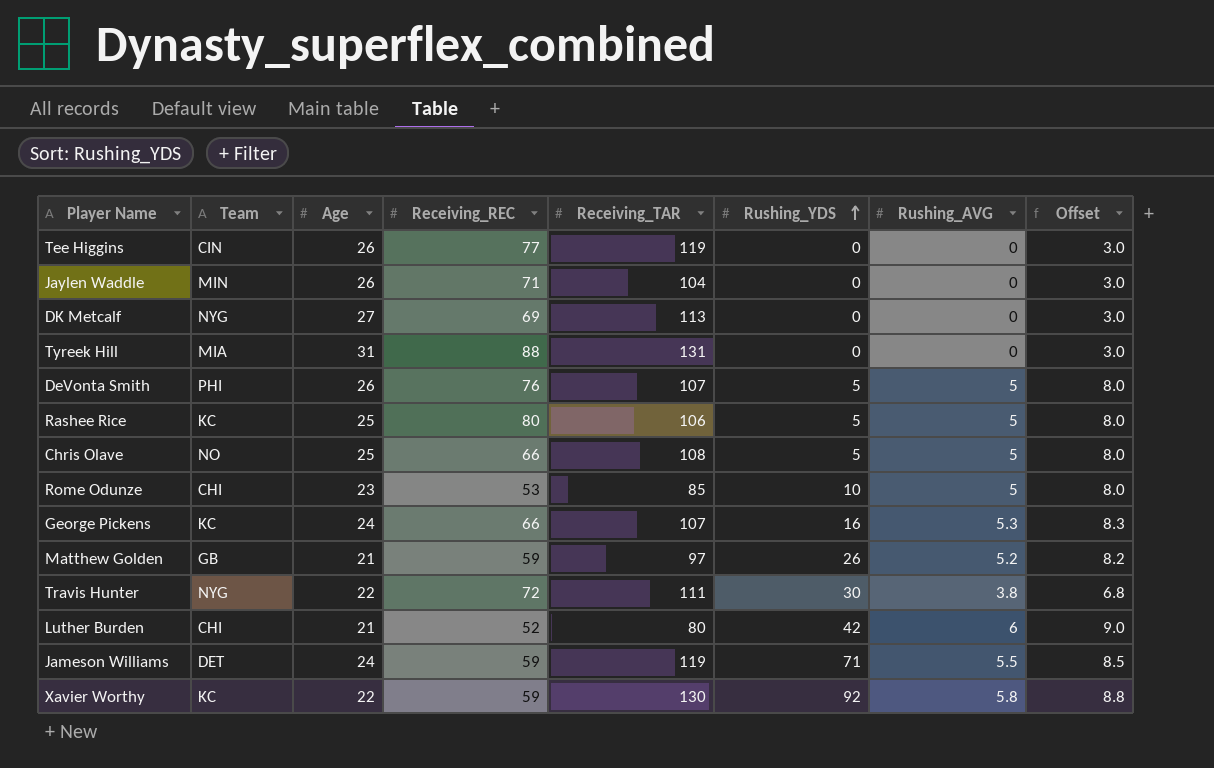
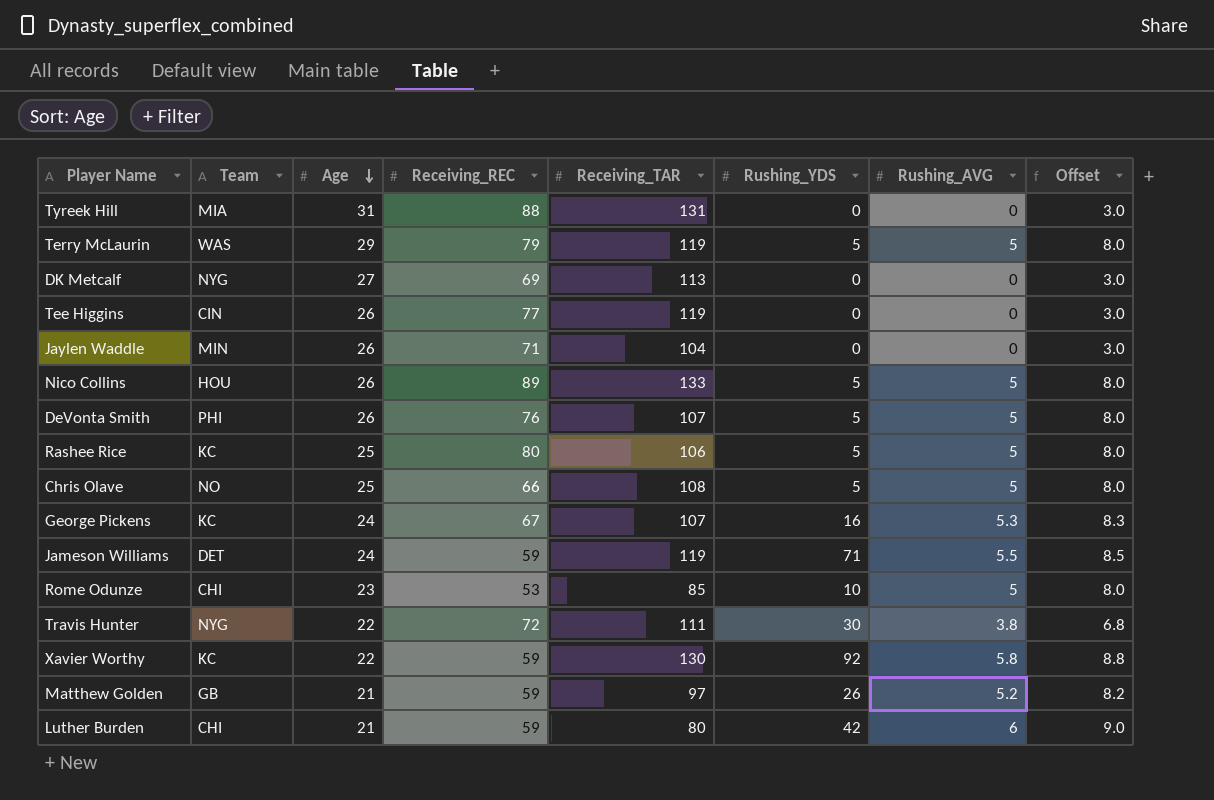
row order: Rushing_YDS ascending -> Age descending
row Terry McLaurin: none -> WAS | 29 | 79 | 119 | 5 | 5 | 8.0
row Nico Collins: none -> HOU | 26 | 89 | 133 | 5 | 5 | 8.0
George Pickens | Receiving_REC: 66 -> 67
Luther Burden | Receiving_REC: 52 -> 59

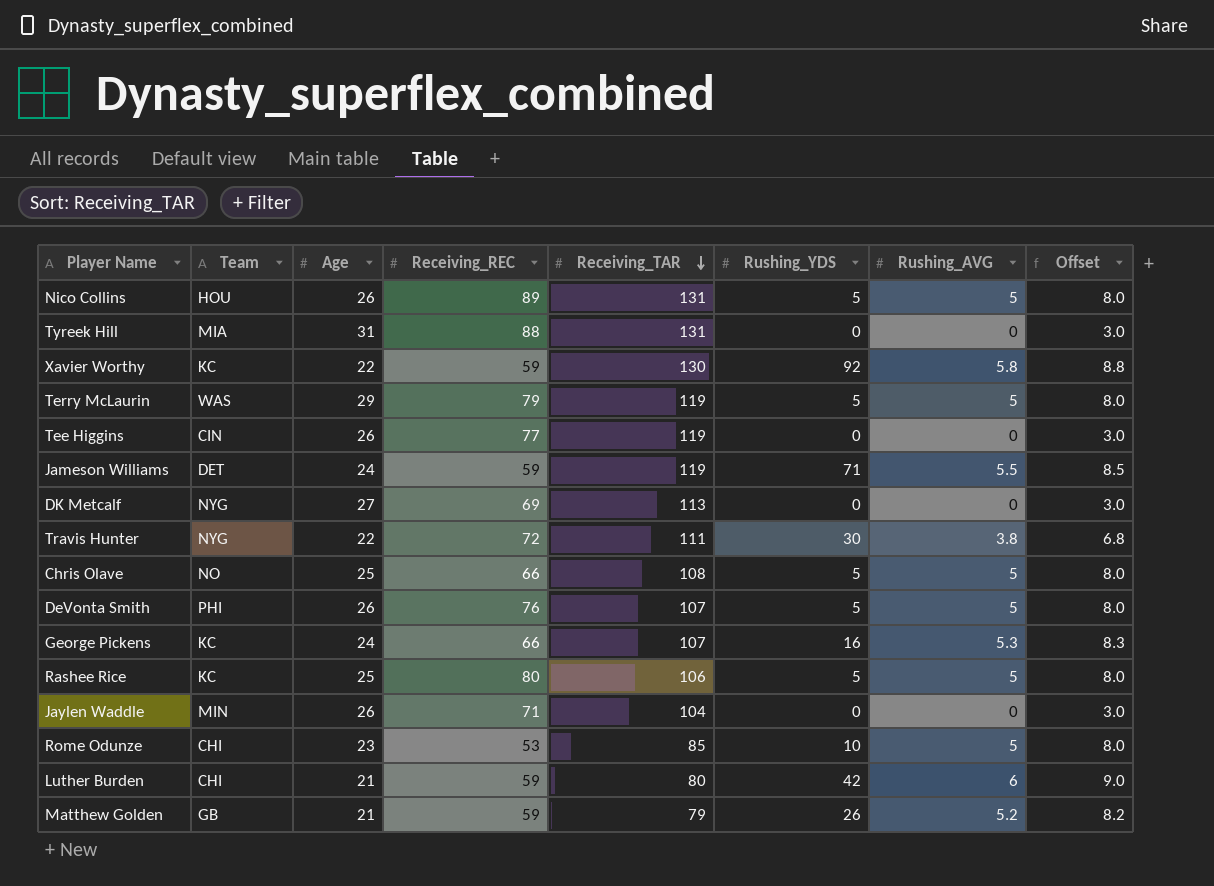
row order: Age descending -> Receiving_TAR descending
Nico Collins | Receiving_TAR: 133 -> 131
George Pickens | Receiving_REC: 67 -> 66
Matthew Golden | Receiving_TAR: 97 -> 79

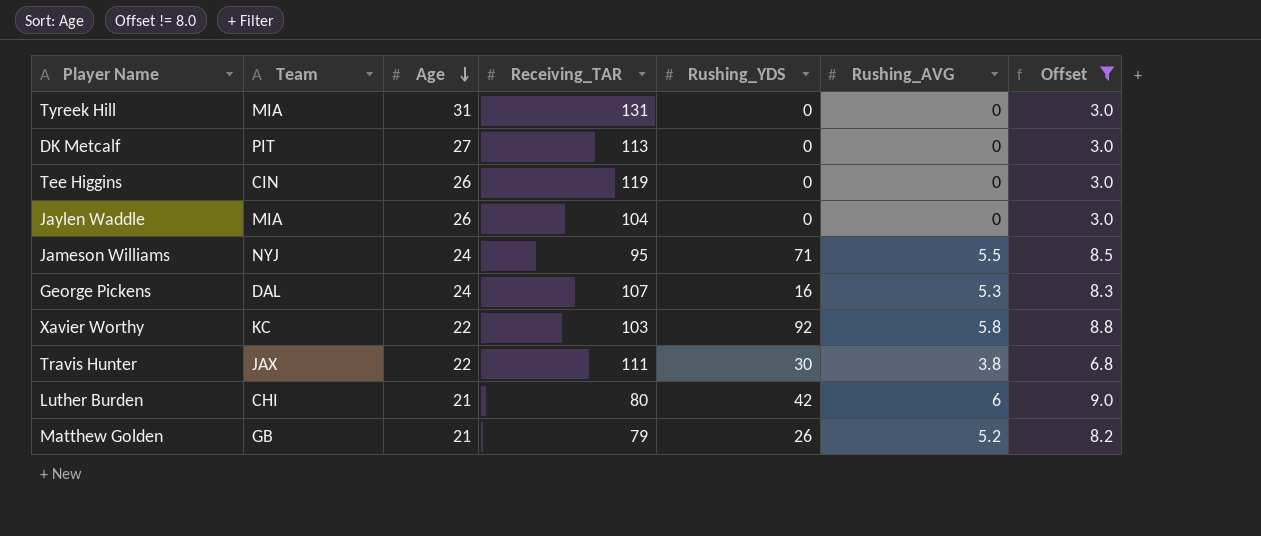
filter: none -> Offset != 8.0
row order: Receiving_TAR descending -> Age descending
column Receiving_REC | position: 4 -> none
DK Metcalf | Team: NYG -> PIT
Jaylen Waddle | Team: MIN -> MIA
Jameson Williams | Team: DET -> NYJ
Jameson Williams | Receiving_TAR: 119 -> 95
George Pickens | Team: KC -> DAL
Xavier Worthy | Receiving_TAR: 130 -> 103
Travis Hunter | Team: NYG -> JAX

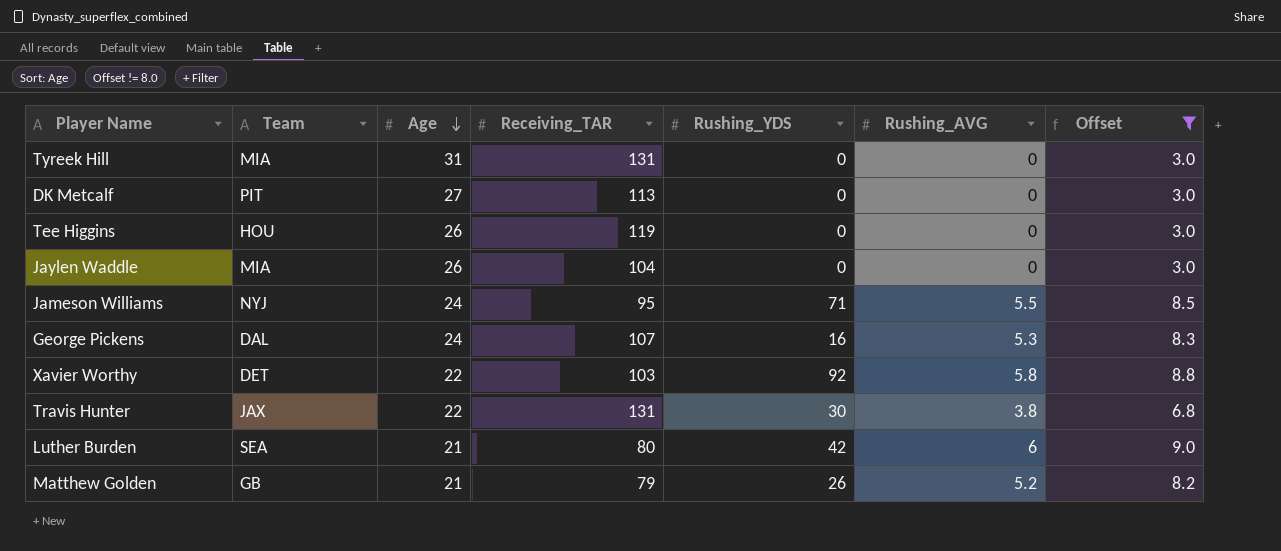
Tee Higgins | Team: CIN -> HOU
Xavier Worthy | Team: KC -> DET
Travis Hunter | Receiving_TAR: 111 -> 131
Luther Burden | Team: CHI -> SEA

